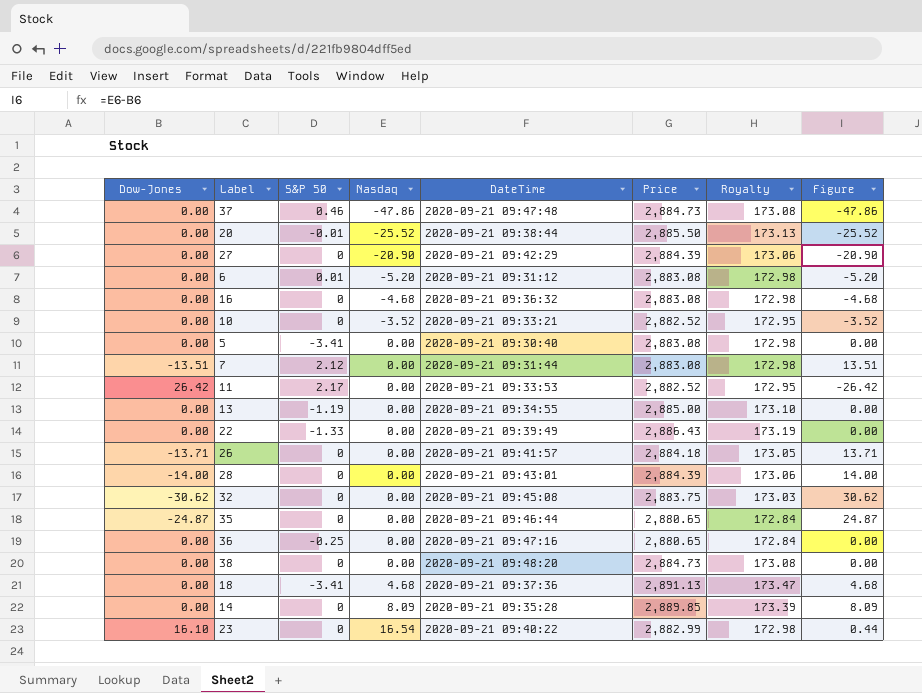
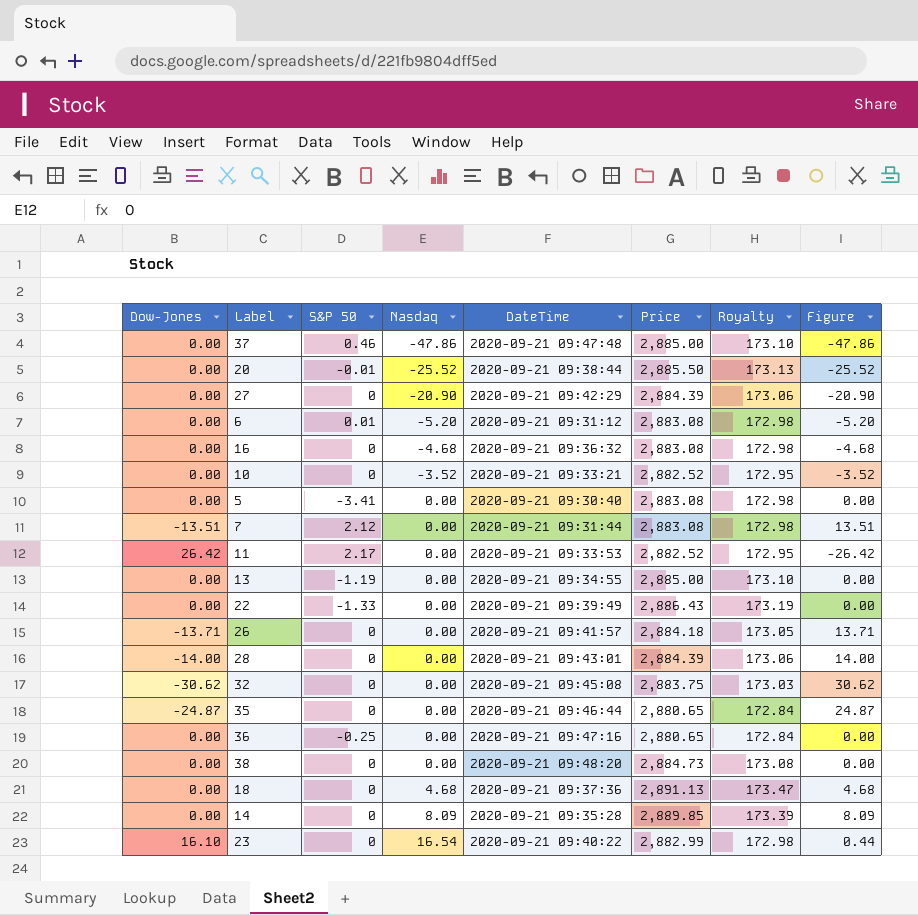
37 | Price: 2,884.73 -> 2,885.00
37 | Royalty: 173.08 -> 173.10
18 | S&P 50: -3.41 -> 0

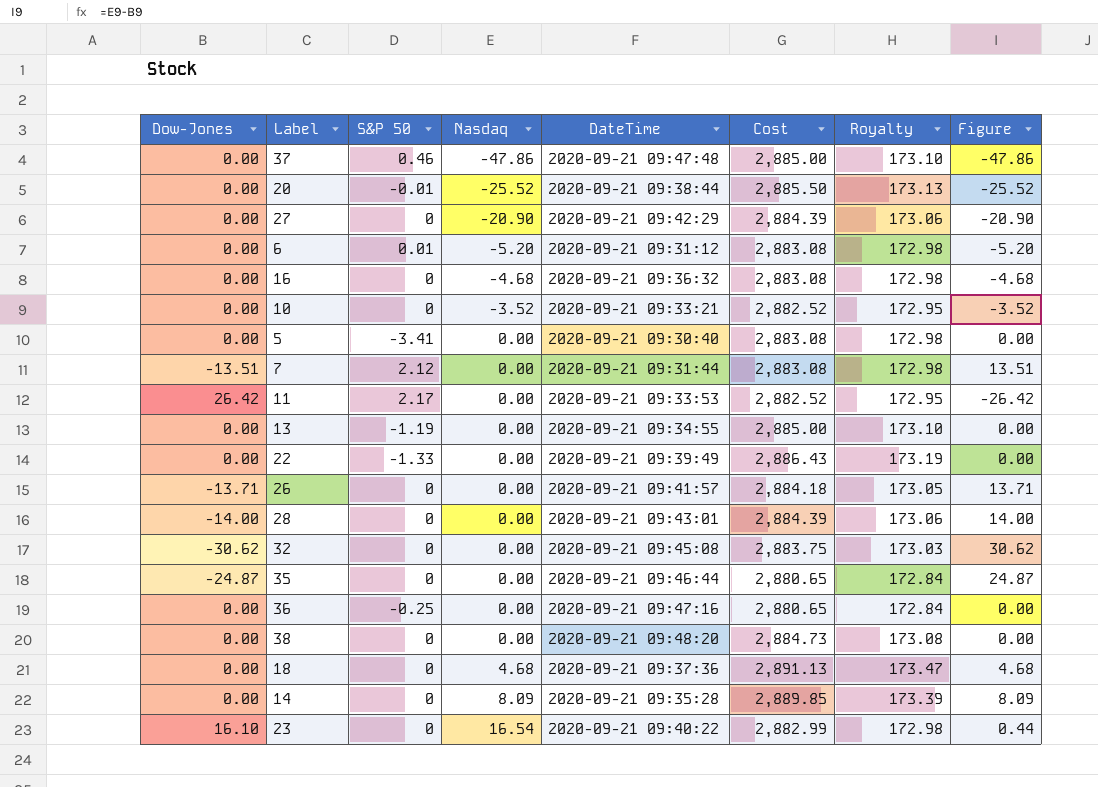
column name: Price -> Cost

